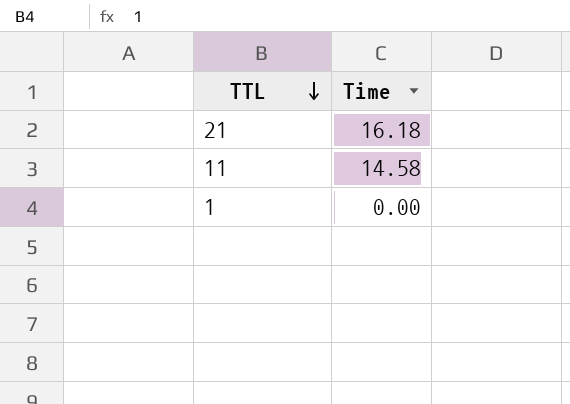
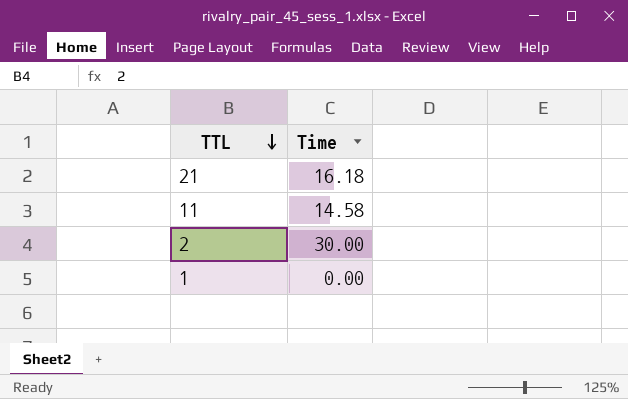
row 2: none -> 30.00

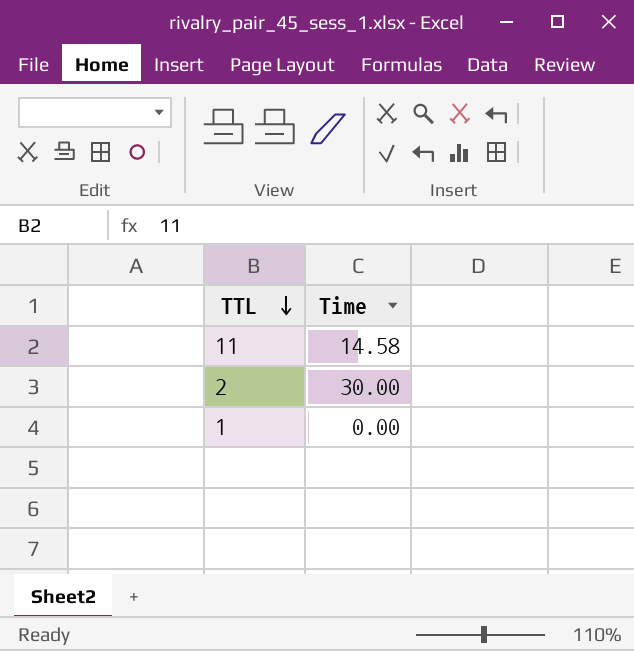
row 21: 16.18 -> none

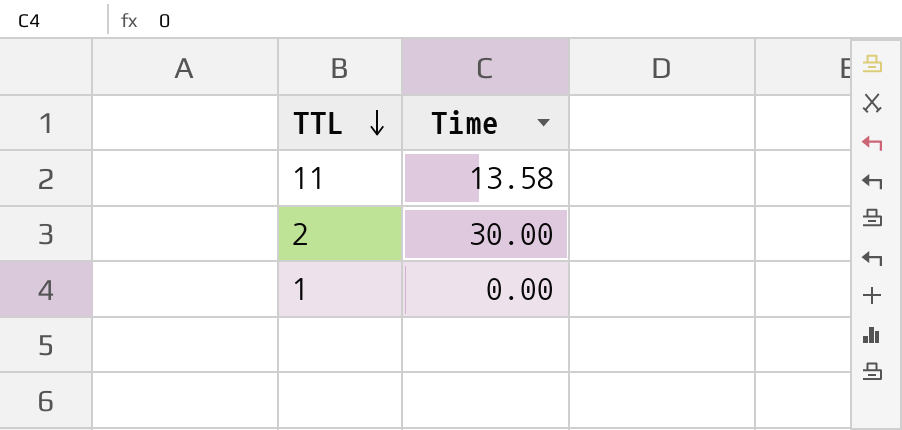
11 | Time: 14.58 -> 13.58

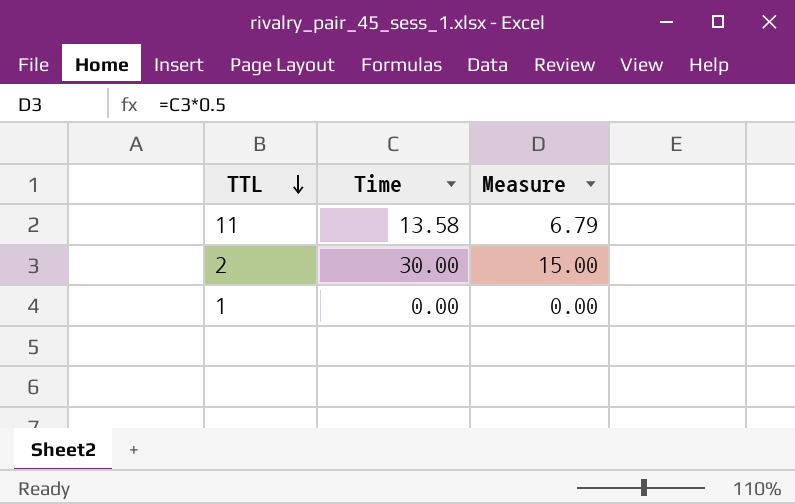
column Measure | formula: none -> [Time] * 0.5

